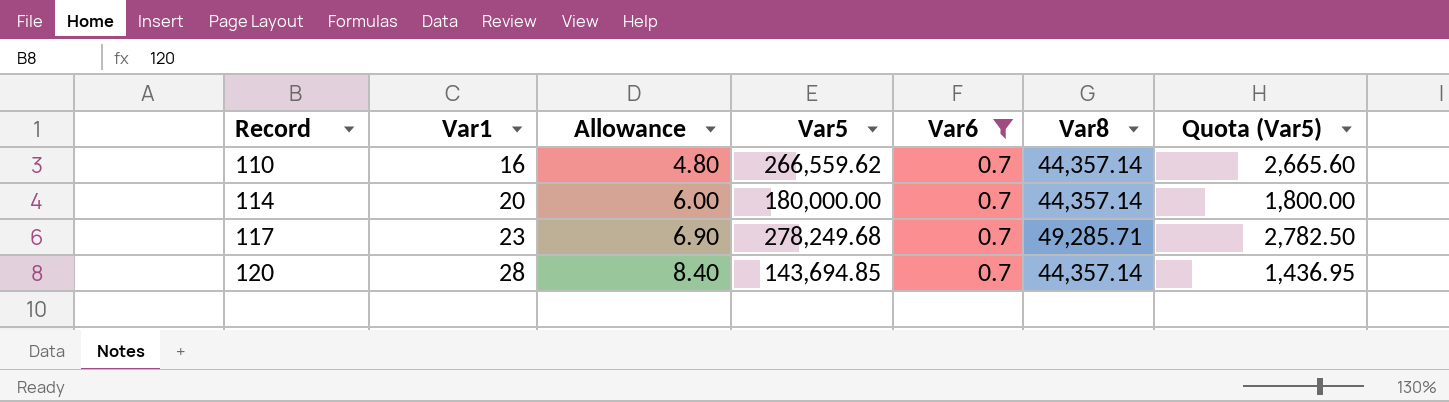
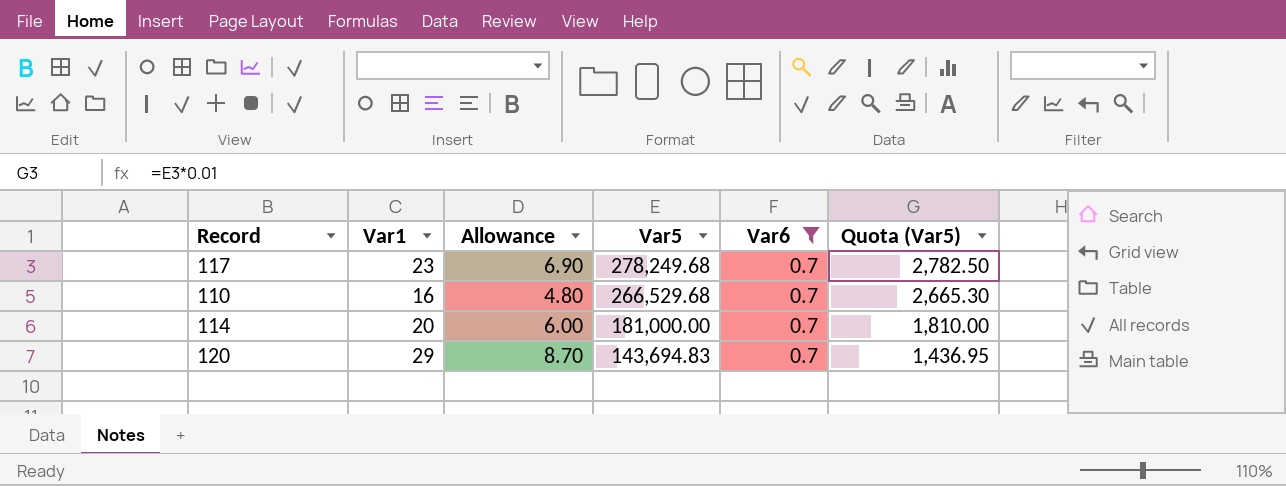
row order: Record ascending -> Var5 descending
column Var8 | position: 6 -> none
110 | Var5: 266,559.62 -> 266,529.68
110 | Quota (Var5): 2,665.60 -> 2,665.30
114 | Var5: 180,000.00 -> 181,000.00
114 | Quota (Var5): 1,800.00 -> 1,810.00
120 | Var1: 28 -> 29
120 | Allowance: 8.40 -> 8.70
120 | Var5: 143,694.85 -> 143,694.83

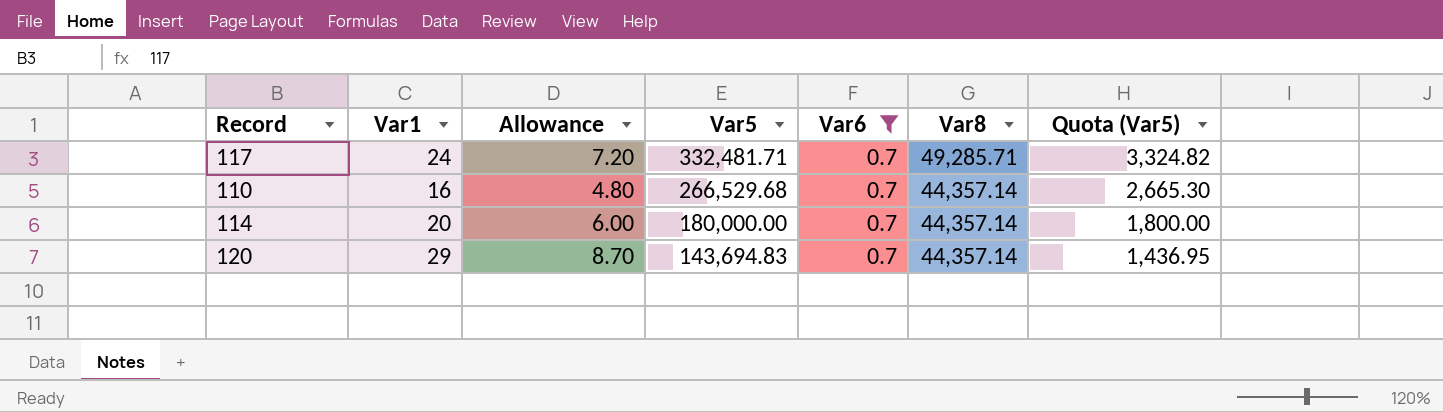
column Var8 | position: none -> 6
117 | Var1: 23 -> 24
117 | Allowance: 6.90 -> 7.20
117 | Var5: 278,249.68 -> 332,481.71
117 | Quota (Var5): 2,782.50 -> 3,324.82
114 | Var5: 181,000.00 -> 180,000.00
114 | Quota (Var5): 1,810.00 -> 1,800.00

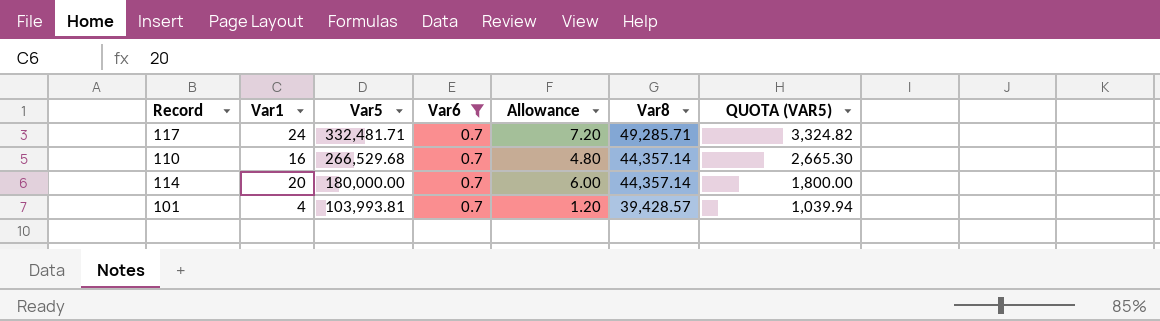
column Allowance | position: 3 -> 5
column name: Quota (Var5) -> QUOTA (VAR5)
row 120: 29 | 8.70 | 143,694.83 | 0.7 | 44,357.14 | 1,436.95 -> none
row 101: none -> 4 | 103,993.81 | 0.7 | 1.20 | 39,428.57 | 1,039.94

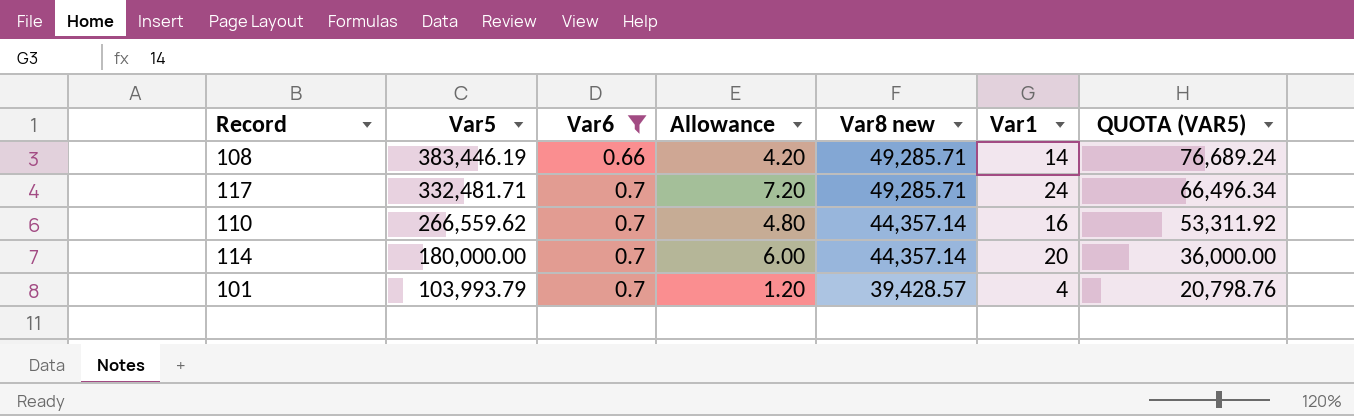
column name: Var8 -> Var8 new
column Var1 | position: 2 -> 6
column QUOTA (VAR5) | formula: [Var5] * 0.01 -> [Var5] * 0.2
row 108: none -> 383,446.19 | 0.66 | 4.20 | 49,285.71 | 14 | 76,689.24
110 | Var5: 266,529.68 -> 266,559.62
101 | Var5: 103,993.81 -> 103,993.79

